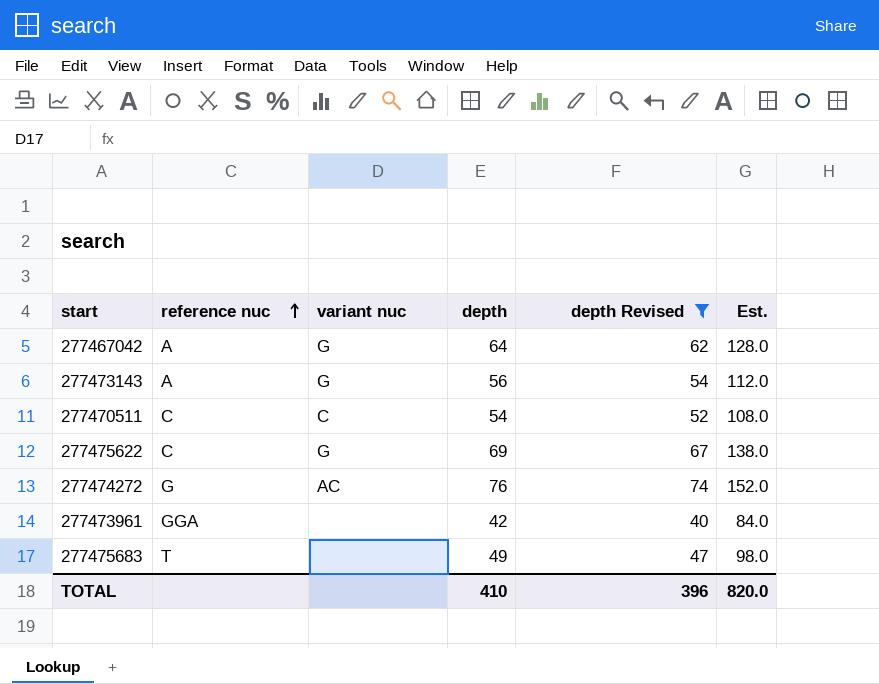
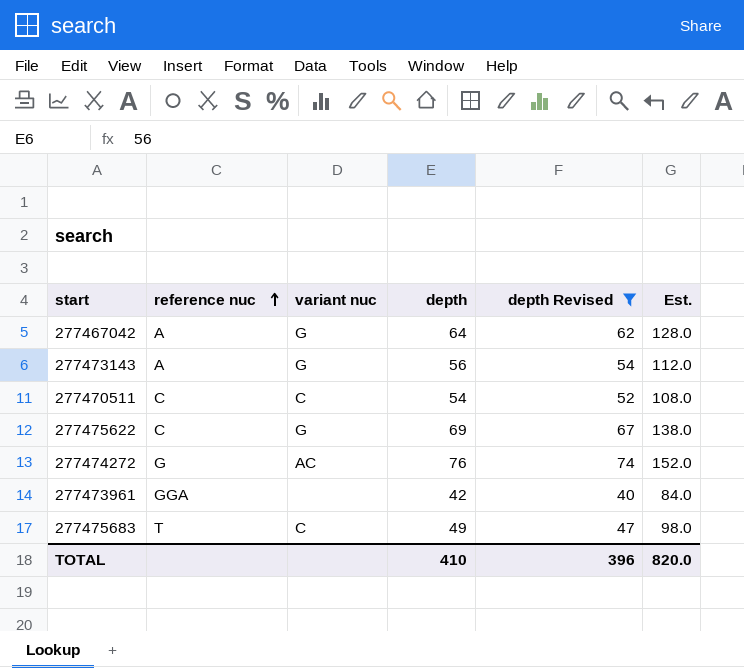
277475683 | variant nuc: none -> C

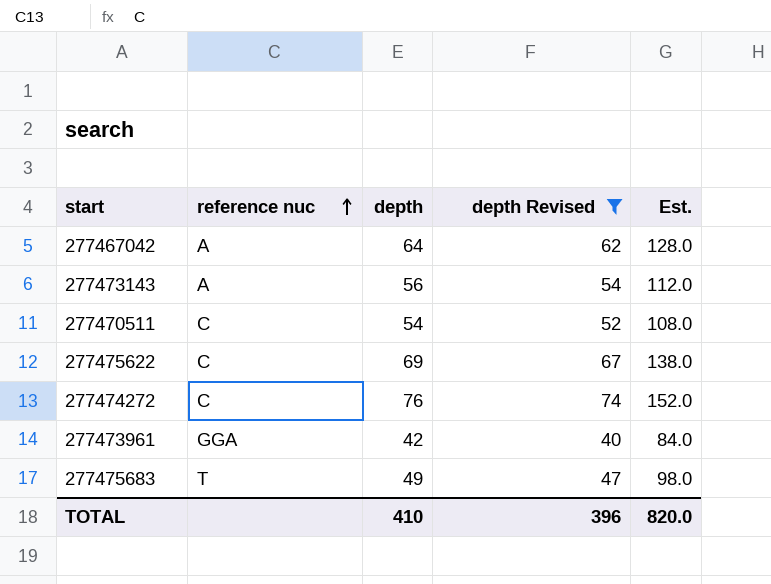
column variant nuc | position: 3 -> none
277474272 | reference nuc: G -> C

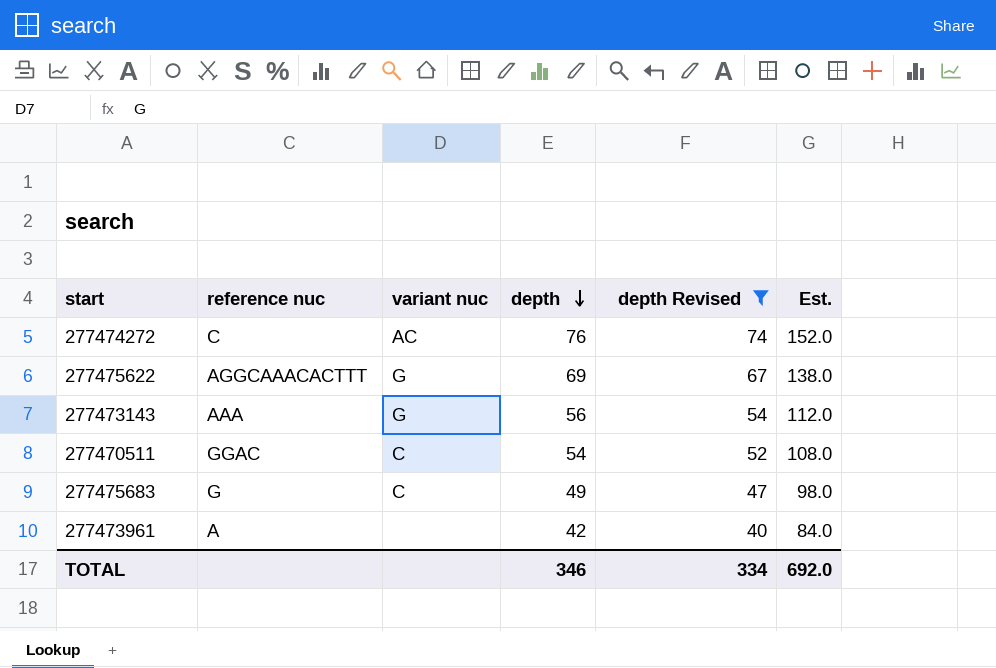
row order: reference nuc ascending -> depth descending
column variant nuc | position: none -> 3
row 277467042: A | 64 | 62 | 128.0 -> none
277475622 | reference nuc: C -> AGGCAAACACTTT
277473143 | reference nuc: A -> AAA
277470511 | reference nuc: C -> GGAC
277475683 | reference nuc: T -> G
277473961 | reference nuc: GGA -> A
TOTAL | depth: 410 -> 346
TOTAL | depth Revised: 396 -> 334
TOTAL | Est.: 820.0 -> 692.0

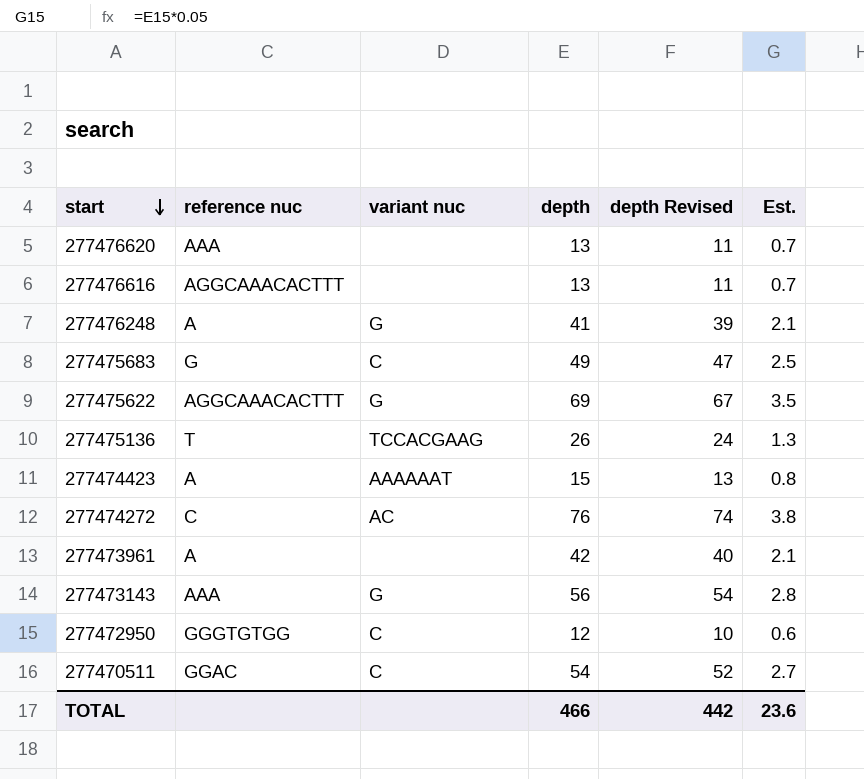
filter: depth Revised >= 40 -> none
row order: depth descending -> start descending
column Est. | formula: [depth] * 2 -> [depth] * 0.05
TOTAL | depth: 346 -> 466
TOTAL | depth Revised: 334 -> 442
TOTAL | Est.: 692.0 -> 23.6

